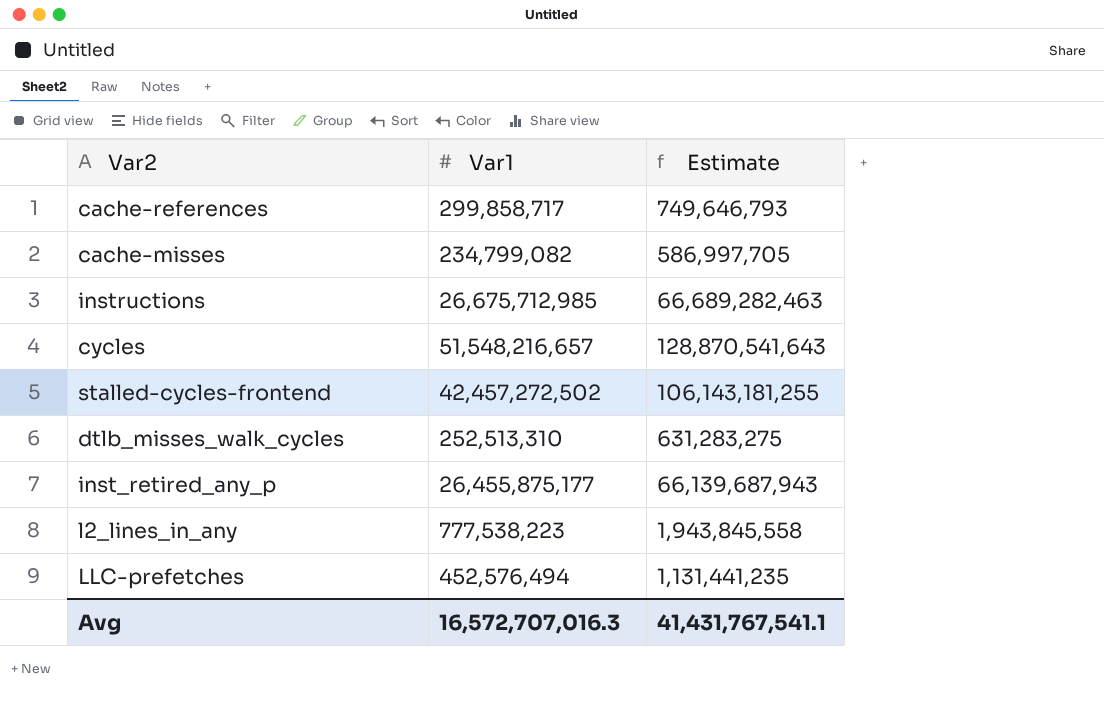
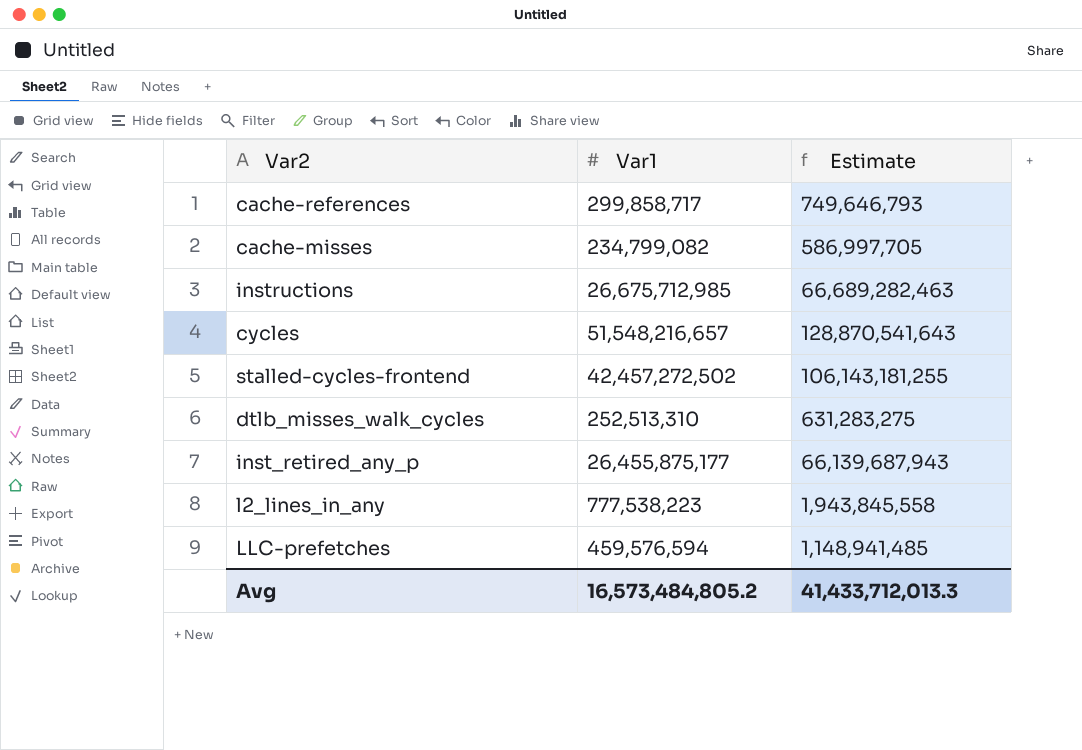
LLC-prefetches | Var1: 452,576,494 -> 459,576,594
LLC-prefetches | Estimate: 1,131,441,235 -> 1,148,941,485
Avg | Var1: 16,572,707,016.3 -> 16,573,484,805.2
Avg | Estimate: 41,431,767,541.1 -> 41,433,712,013.3

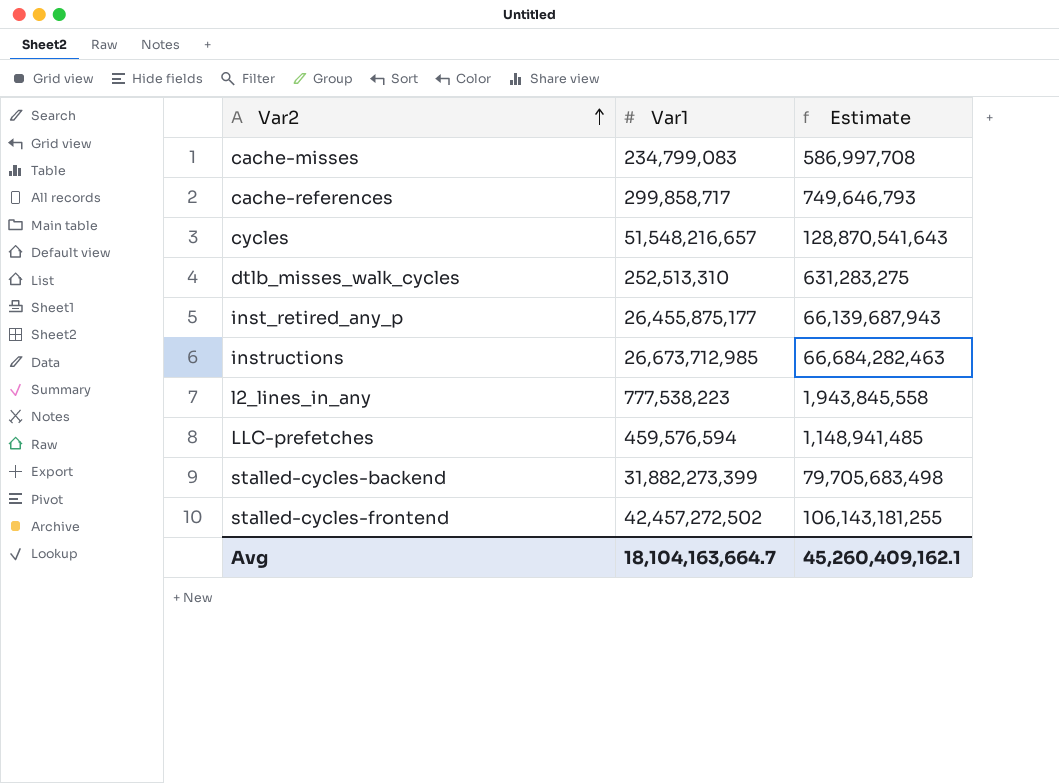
row order: none -> Var2 ascending
cache-misses | Var1: 234,799,082 -> 234,799,083
cache-misses | Estimate: 586,997,705 -> 586,997,708
instructions | Var1: 26,675,712,985 -> 26,673,712,985
instructions | Estimate: 66,689,282,463 -> 66,684,282,463
row stalled-cycles-backend: none -> 31,882,273,399 | 79,705,683,498
Avg | Var1: 16,573,484,805.2 -> 18,104,163,664.7
Avg | Estimate: 41,433,712,013.3 -> 45,260,409,162.1

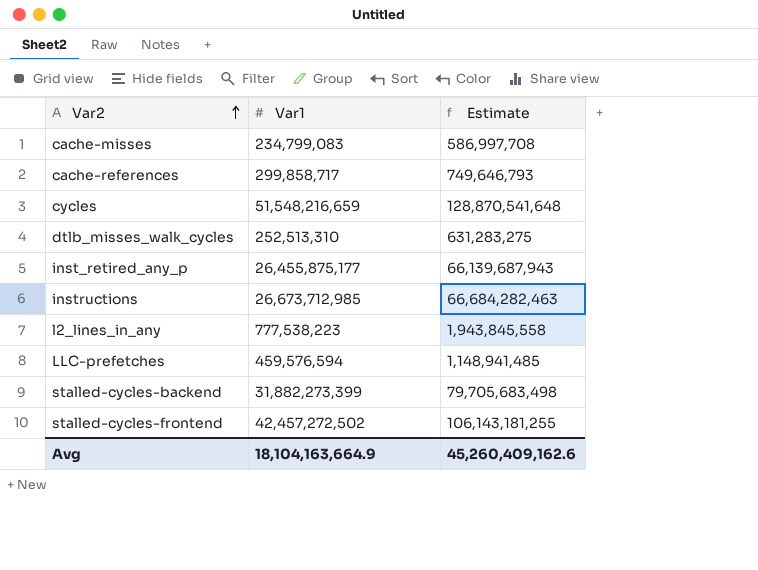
cycles | Var1: 51,548,216,657 -> 51,548,216,659
cycles | Estimate: 128,870,541,643 -> 128,870,541,648
Avg | Var1: 18,104,163,664.7 -> 18,104,163,664.9
Avg | Estimate: 45,260,409,162.1 -> 45,260,409,162.6

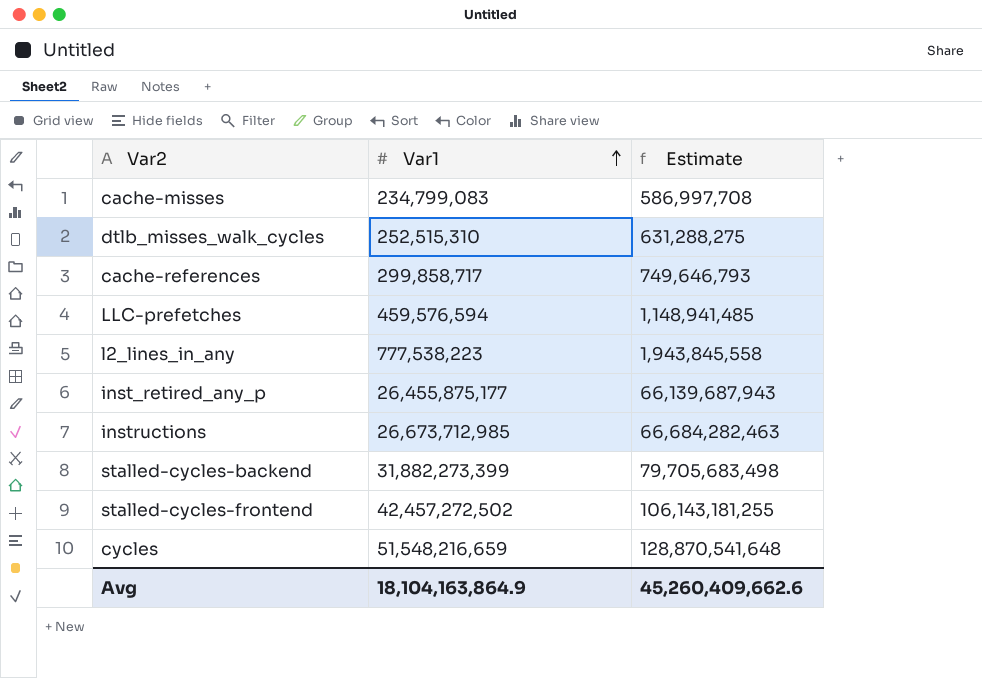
row order: Var2 ascending -> Var1 ascending
dtlb_misses_walk_cycles | Var1: 252,513,310 -> 252,515,310
dtlb_misses_walk_cycles | Estimate: 631,283,275 -> 631,288,275
Avg | Var1: 18,104,163,664.9 -> 18,104,163,864.9
Avg | Estimate: 45,260,409,162.6 -> 45,260,409,662.6

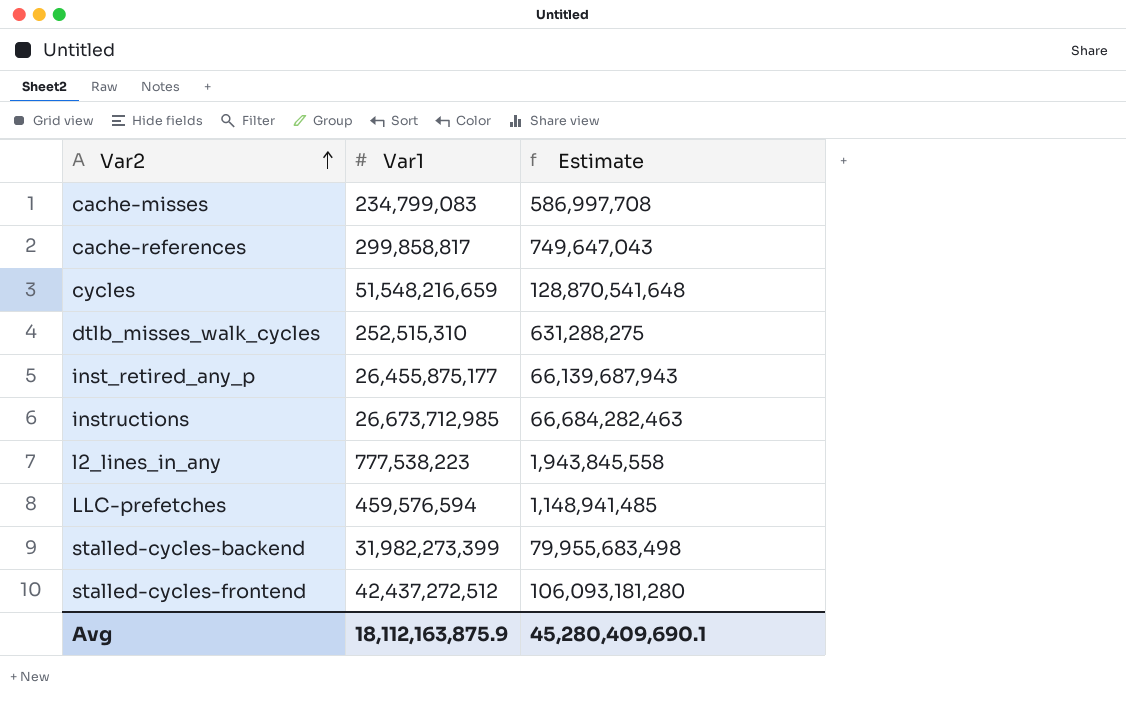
row order: Var1 ascending -> Var2 ascending
cache-references | Var1: 299,858,717 -> 299,858,817
cache-references | Estimate: 749,646,793 -> 749,647,043
stalled-cycles-backend | Var1: 31,882,273,399 -> 31,982,273,399
stalled-cycles-backend | Estimate: 79,705,683,498 -> 79,955,683,498
stalled-cycles-frontend | Var1: 42,457,272,502 -> 42,437,272,512
stalled-cycles-frontend | Estimate: 106,143,181,255 -> 106,093,181,280
Avg | Var1: 18,104,163,864.9 -> 18,112,163,875.9
Avg | Estimate: 45,260,409,662.6 -> 45,280,409,690.1

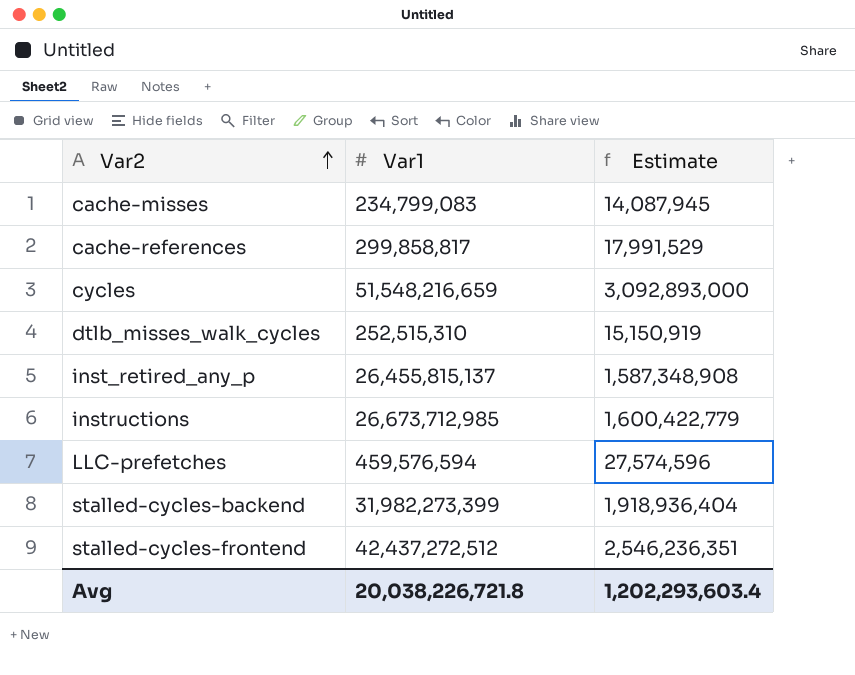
column Estimate | formula: [Var1] * 2.5 -> [Var1] * 0.06
row l2_lines_in_any: 777,538,223 | 1,943,845,558 -> none
inst_retired_any_p | Var1: 26,455,875,177 -> 26,455,815,137
Avg | Var1: 18,112,163,875.9 -> 20,038,226,721.8
Avg | Estimate: 45,280,409,690.1 -> 1,202,293,603.4

